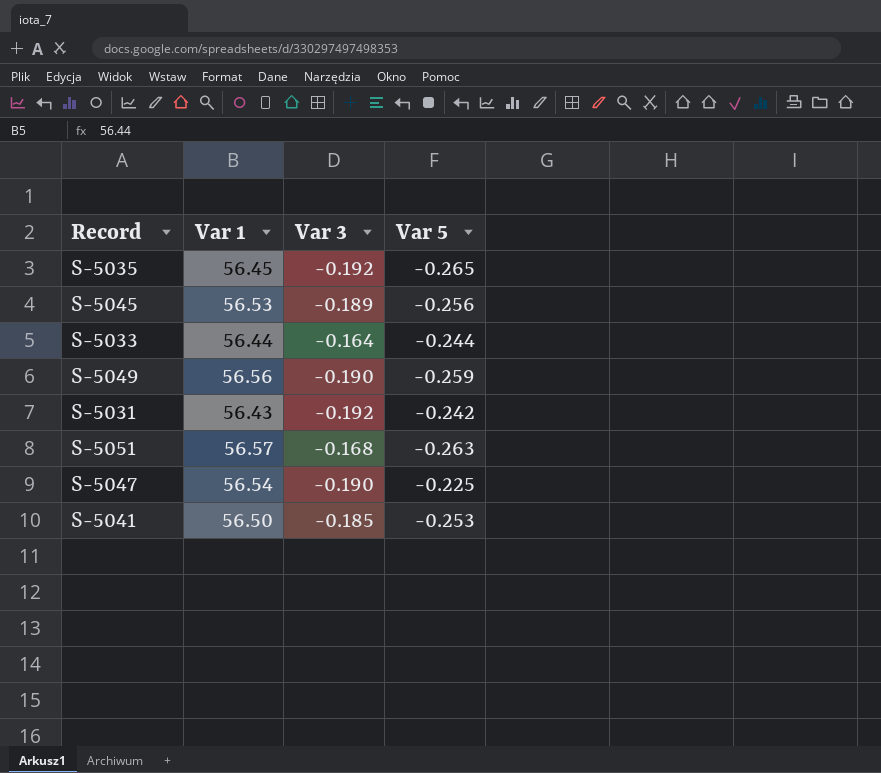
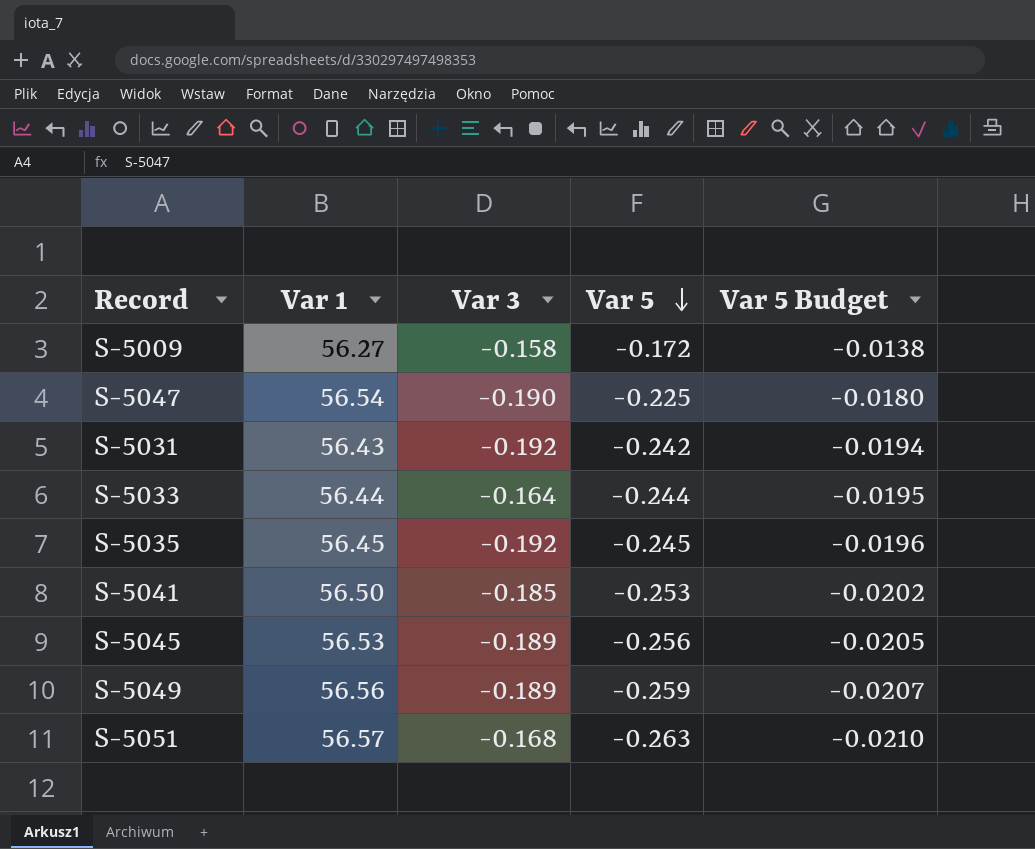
row order: none -> Var 5 descending
column Var 5 Budget | formula: none -> [Var 5] * 0.08
row S-5009: none -> 56.27 | -0.158 | -0.172 | -0.0138
S-5035 | Var 5: -0.265 -> -0.245
S-5049 | Var 3: -0.190 -> -0.189

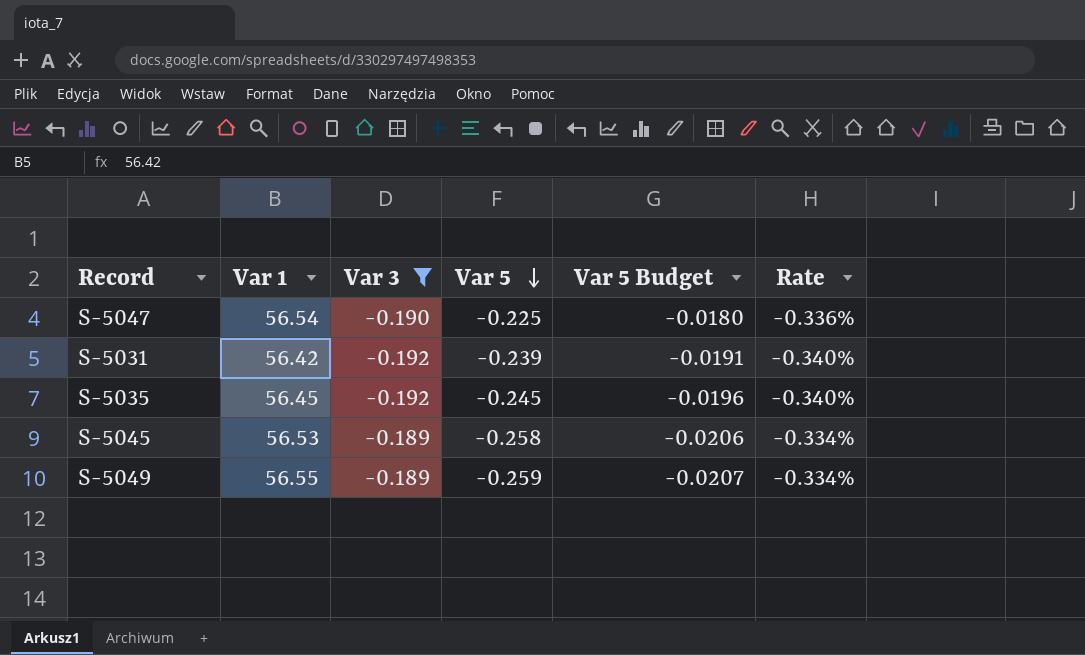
filter: none -> Var 3 <= -0.189
column Rate | formula: none -> [Var 3] / [Var 1]
S-5031 | Var 1: 56.43 -> 56.42
S-5031 | Var 5: -0.242 -> -0.239
S-5031 | Var 5 Budget: -0.0194 -> -0.0191
S-5045 | Var 5: -0.256 -> -0.258
S-5045 | Var 5 Budget: -0.0205 -> -0.0206
S-5049 | Var 1: 56.56 -> 56.55

